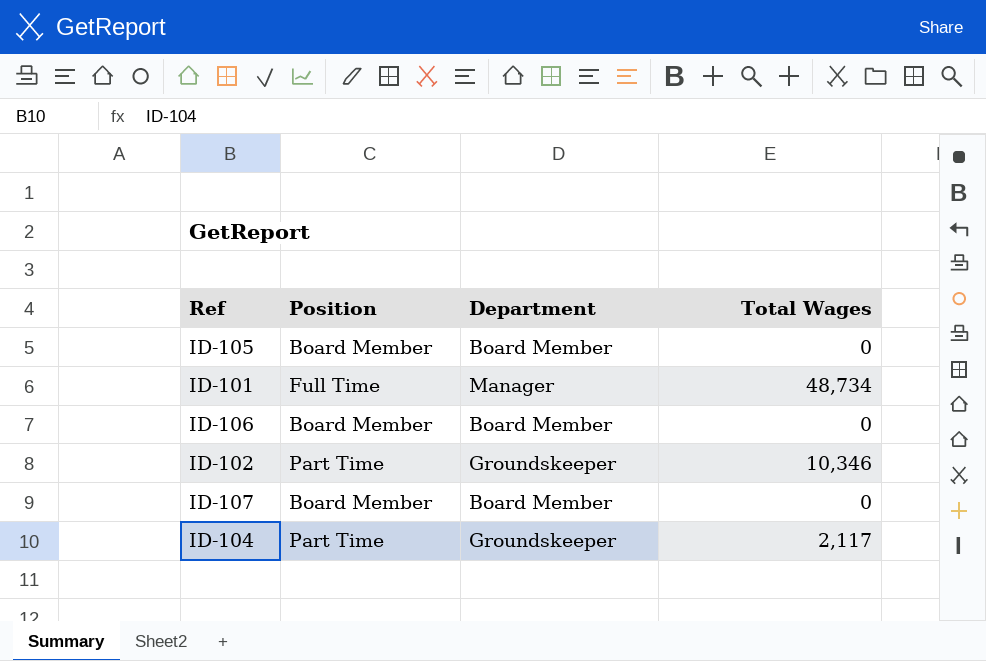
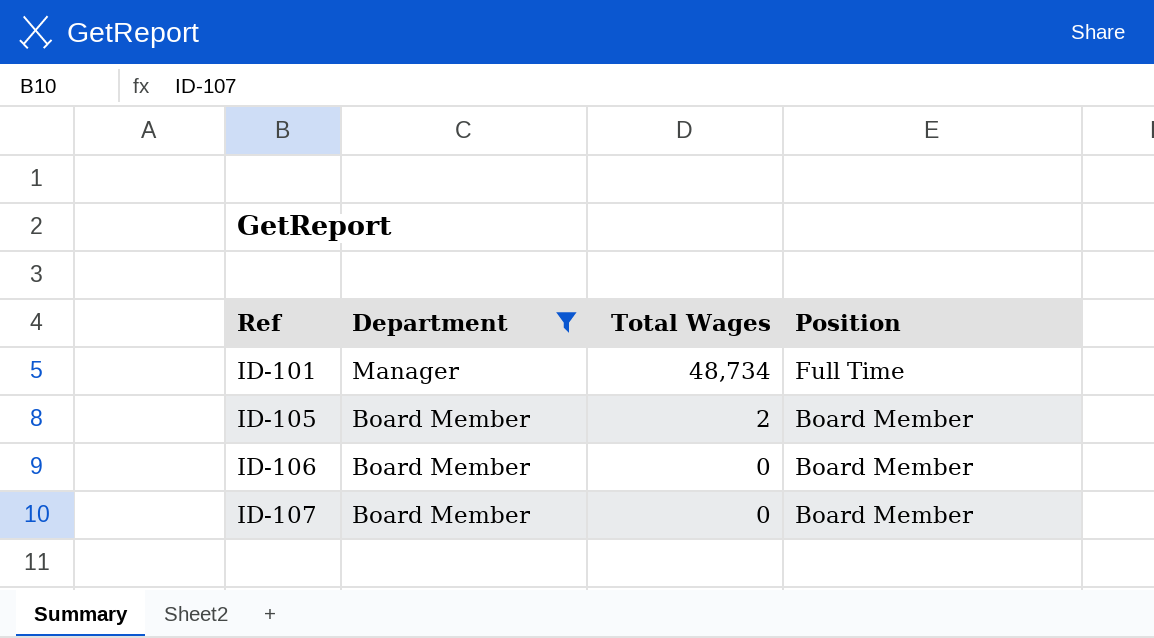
filter: none -> Department != Groundskeeper
row order: none -> Ref ascending
column Position | position: 2 -> 4
ID-105 | Total Wages: 0 -> 2

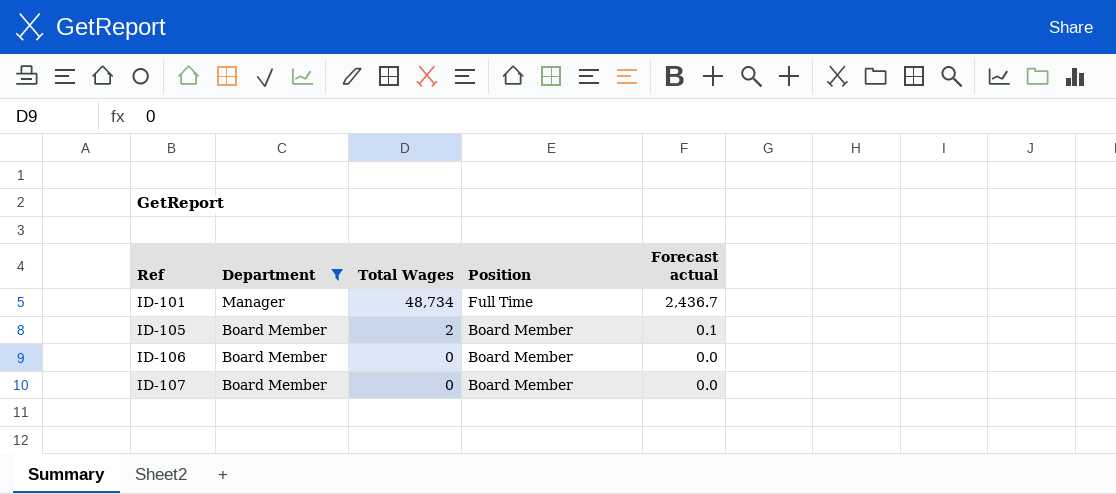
column Forecast actual | formula: none -> [Total Wages] * 0.05

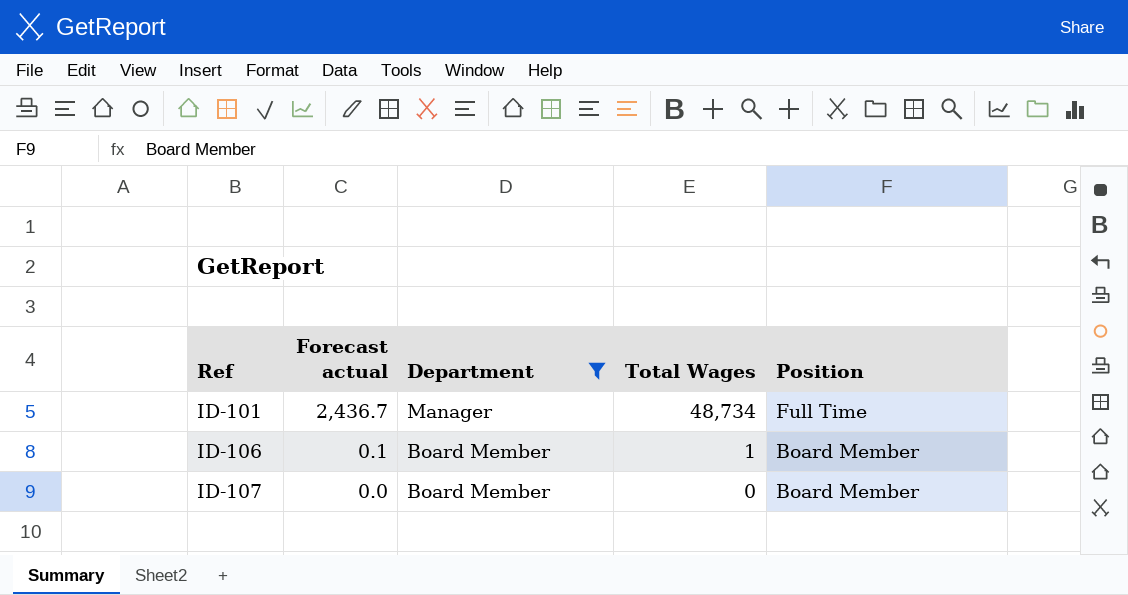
column Forecast actual | position: 5 -> 2
row ID-105: Board Member | 2 | Board Member | 0.1 -> none
ID-106 | Forecast actual: 0.0 -> 0.1
ID-106 | Total Wages: 0 -> 1

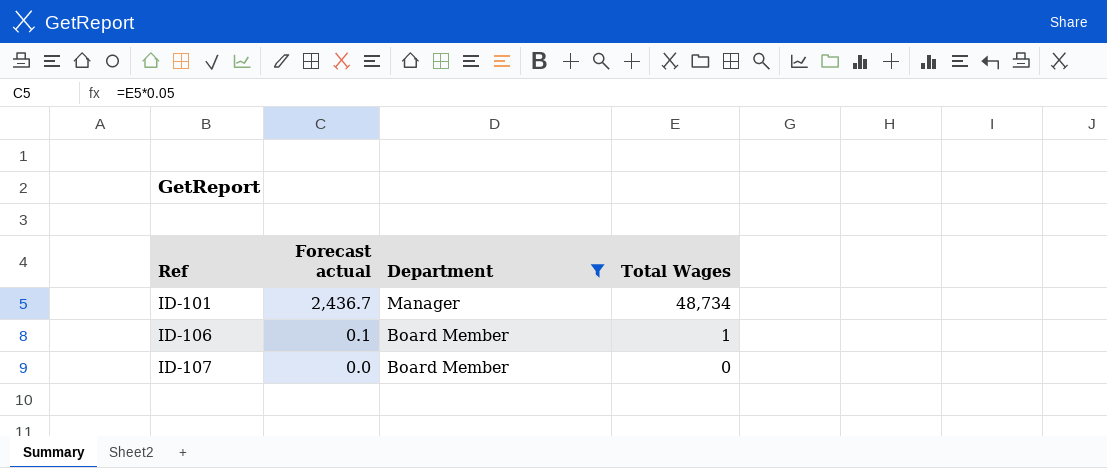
column Position | position: 5 -> none

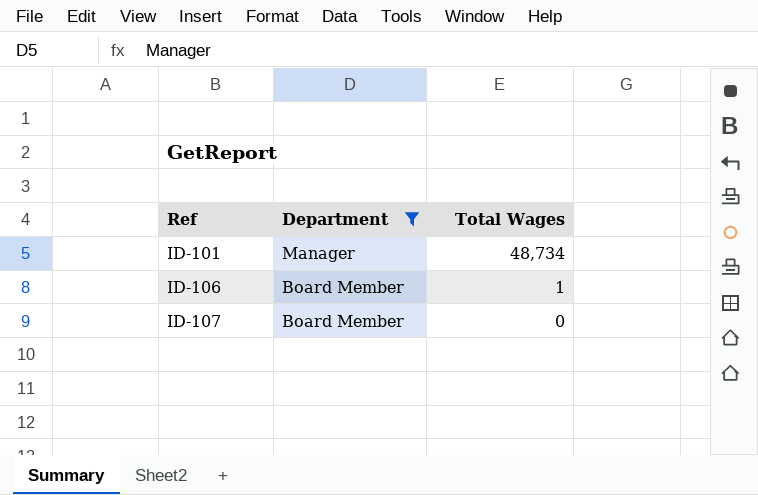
column Forecast actual | formula: [Total Wages] * 0.05 -> none

